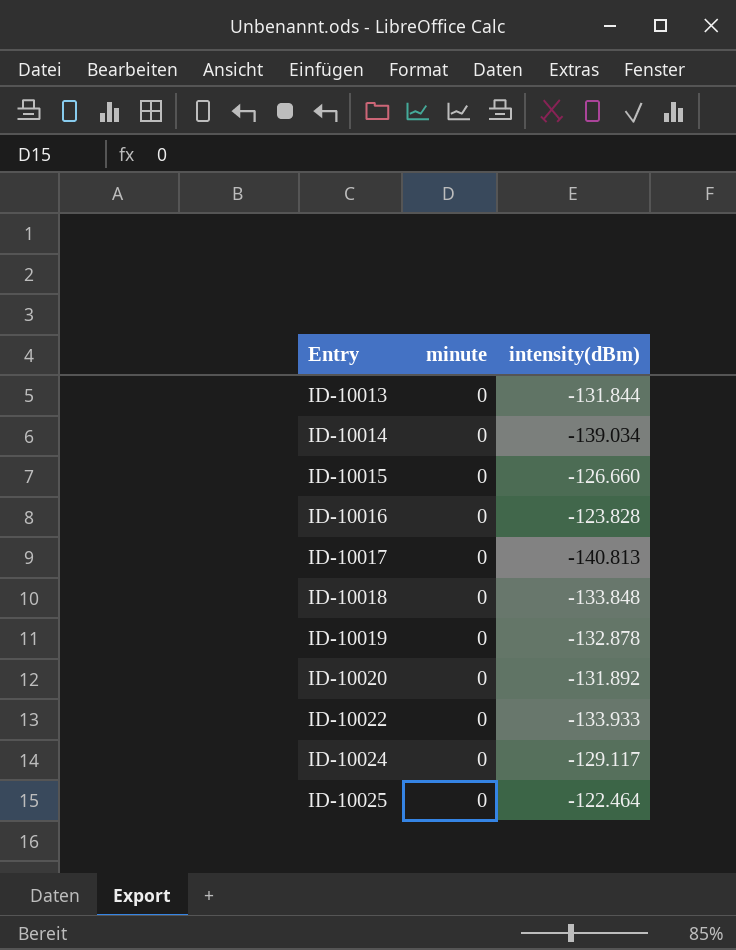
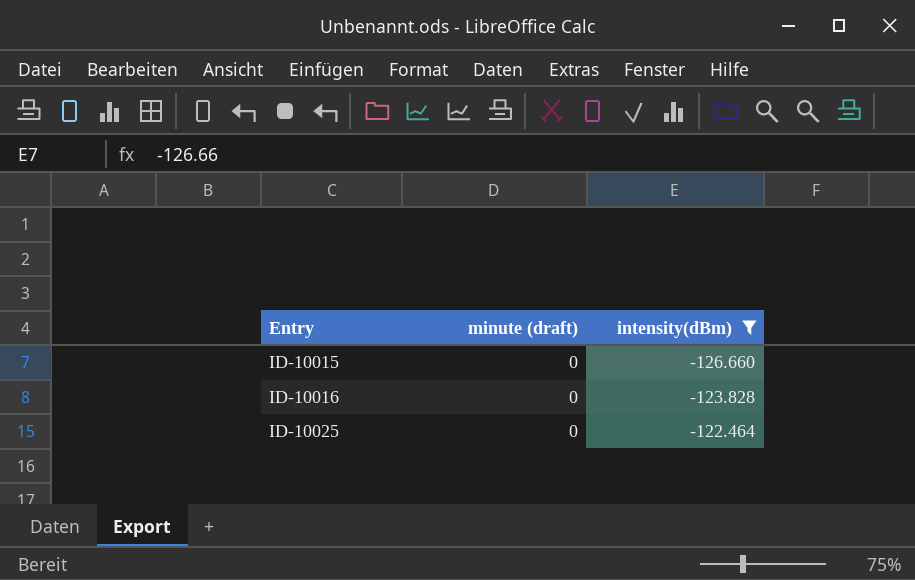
filter: none -> intensity(dBm) >= -126.660
column name: minute -> minute (draft)

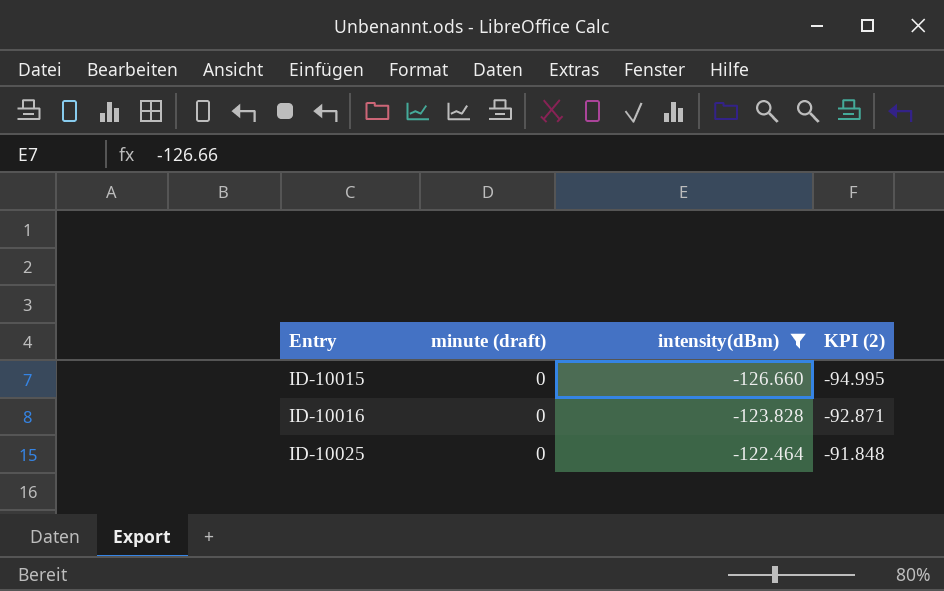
column KPI (2) | formula: none -> [intensity(dBm)] * 0.75

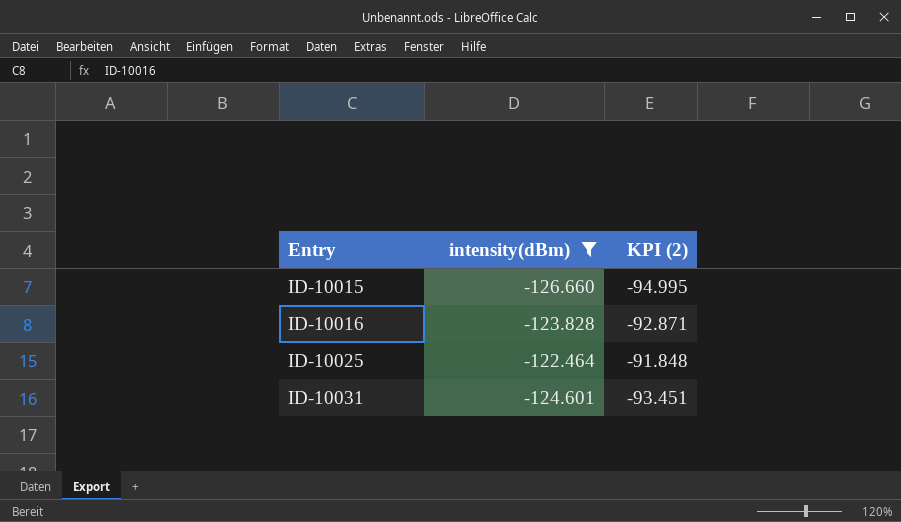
column minute (draft) | position: 2 -> none
row ID-10031: none -> -124.601 | -93.451

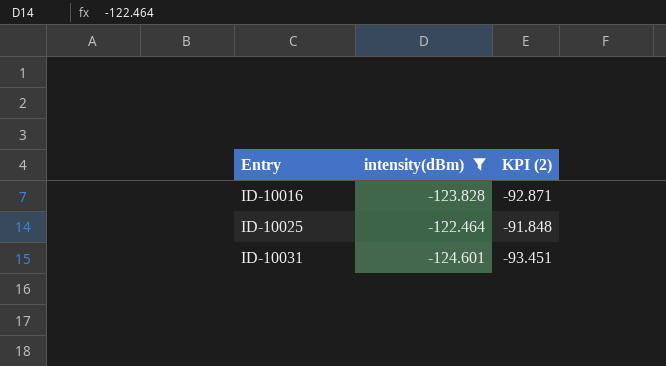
row ID-10015: -126.660 | -94.995 -> none

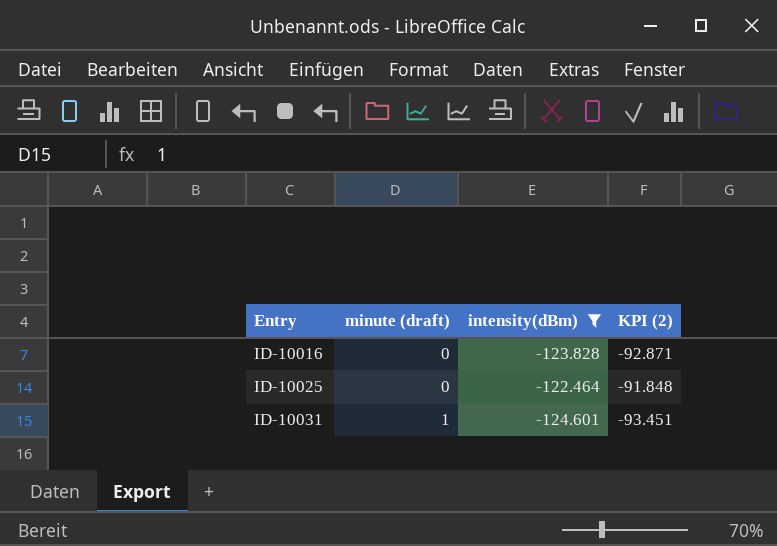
column minute (draft) | position: none -> 2

